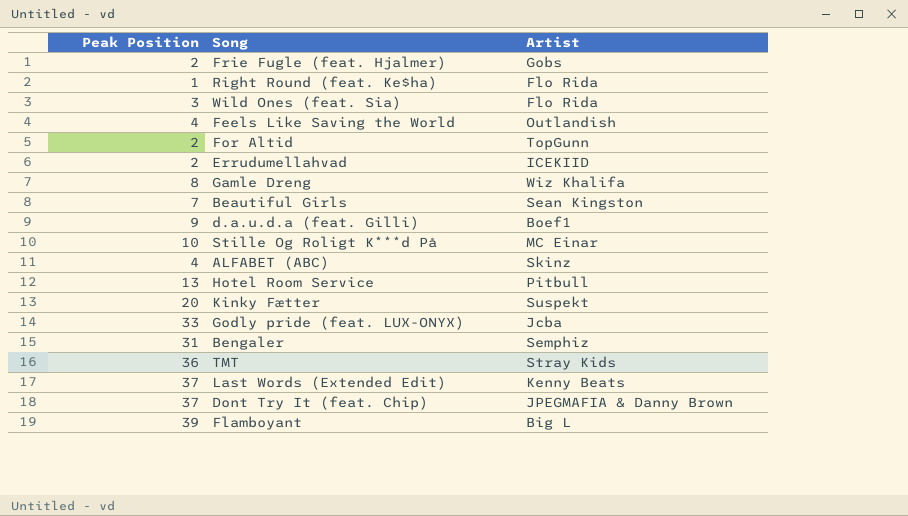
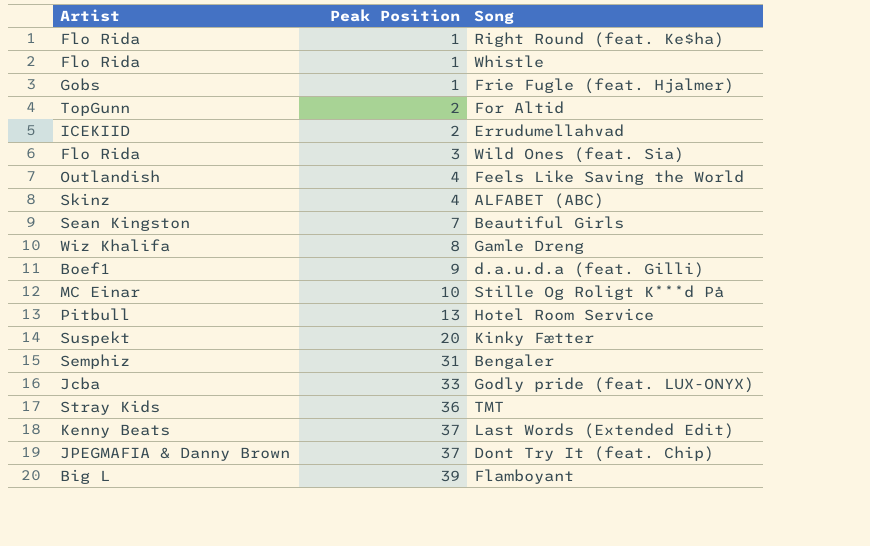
row order: none -> Peak Position ascending
column Artist | position: 3 -> 1
row Whistle: none -> Flo Rida | 1
Frie Fugle (feat. Hjalmer) | Peak Position: 2 -> 1

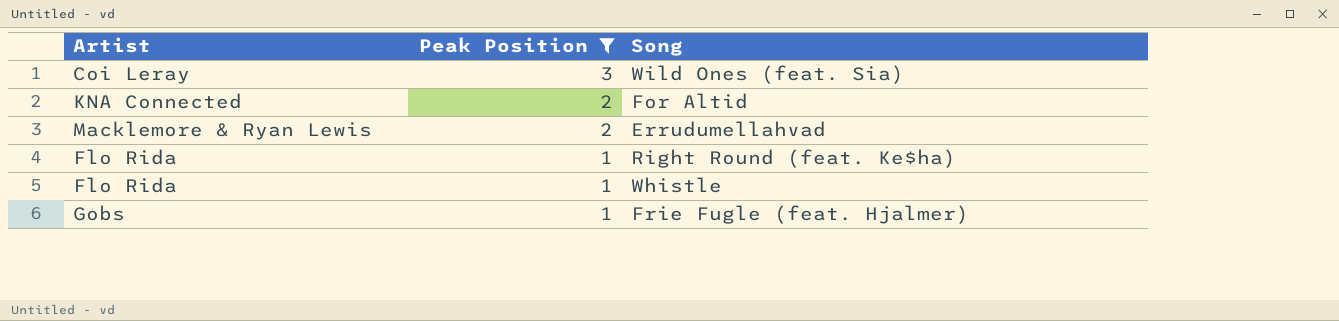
filter: none -> Peak Position <= 3
row order: Peak Position ascending -> Peak Position descending
Wild Ones (feat. Sia) | Artist: Flo Rida -> Coi Leray
For Altid | Artist: TopGunn -> KNA Connected
Errudumellahvad | Artist: ICEKIID -> Macklemore & Ryan Lewis

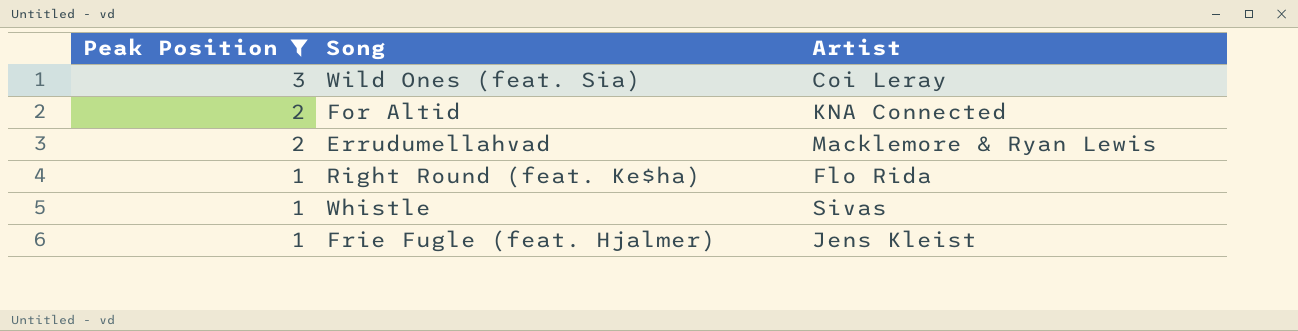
column Artist | position: 1 -> 3
Whistle | Artist: Flo Rida -> Sivas
Frie Fugle (feat. Hjalmer) | Artist: Gobs -> Jens Kleist

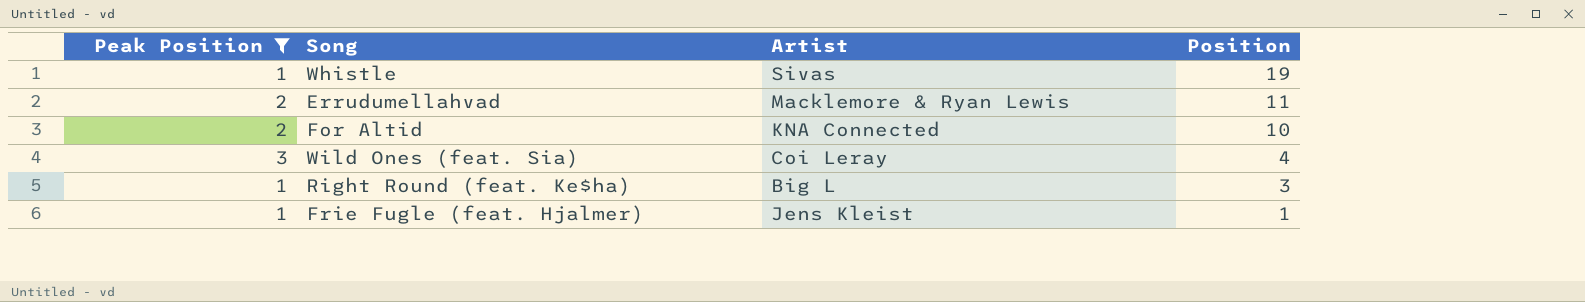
row order: Peak Position descending -> Position descending
column Position | position: none -> 4
Right Round (feat. Ke$ha) | Artist: Flo Rida -> Big L

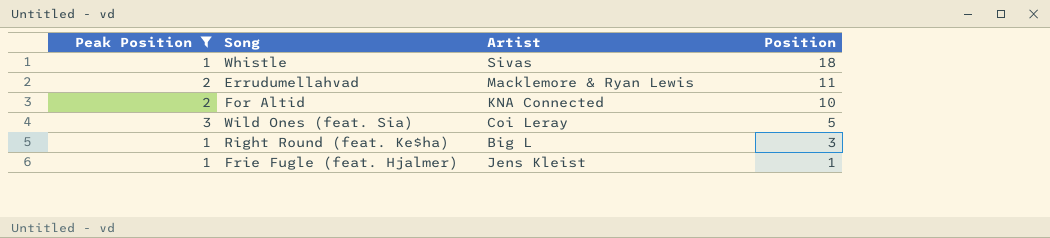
Whistle | Position: 19 -> 18
Wild Ones (feat. Sia) | Position: 4 -> 5

